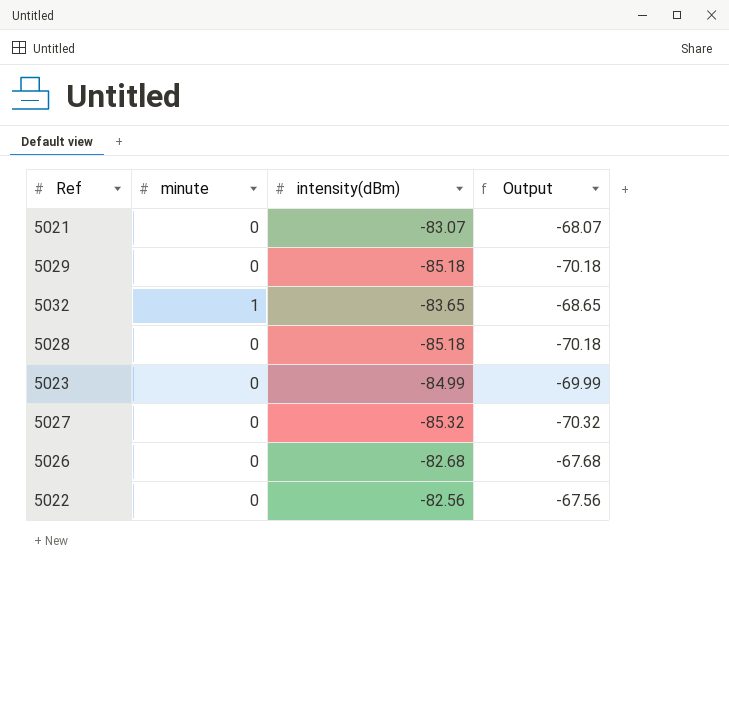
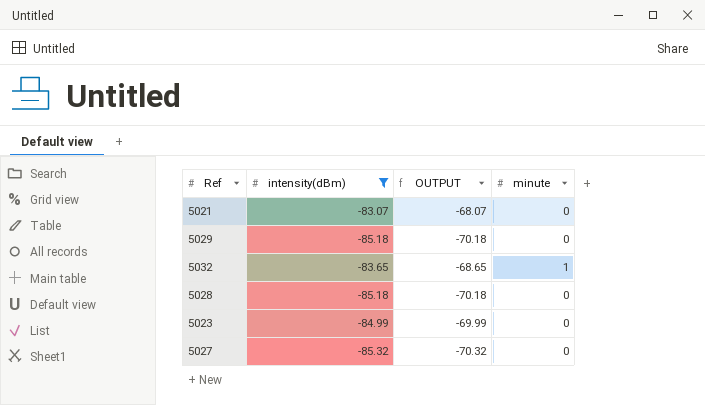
filter: none -> intensity(dBm) <= -83.07
column name: Output -> OUTPUT
column minute | position: 2 -> 4

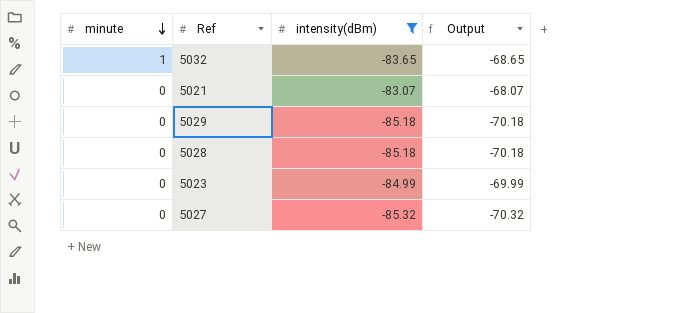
row order: none -> minute descending
column minute | position: 4 -> 1
column name: OUTPUT -> Output

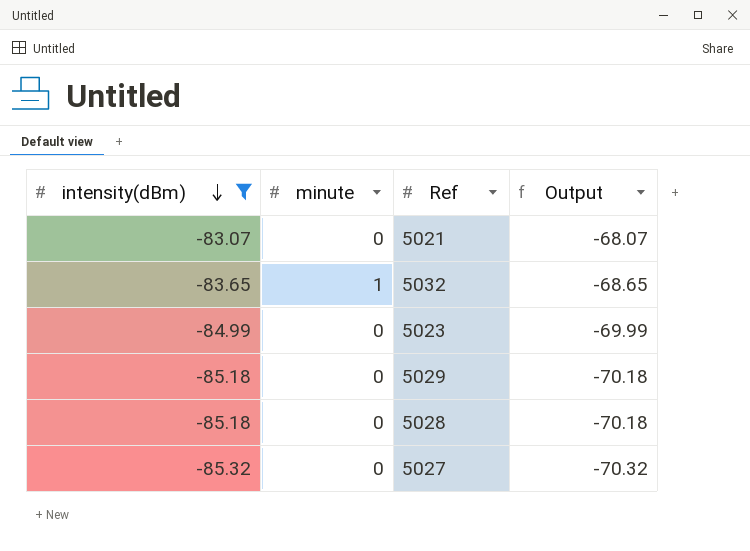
row order: minute descending -> intensity(dBm) descending
column intensity(dBm) | position: 3 -> 1

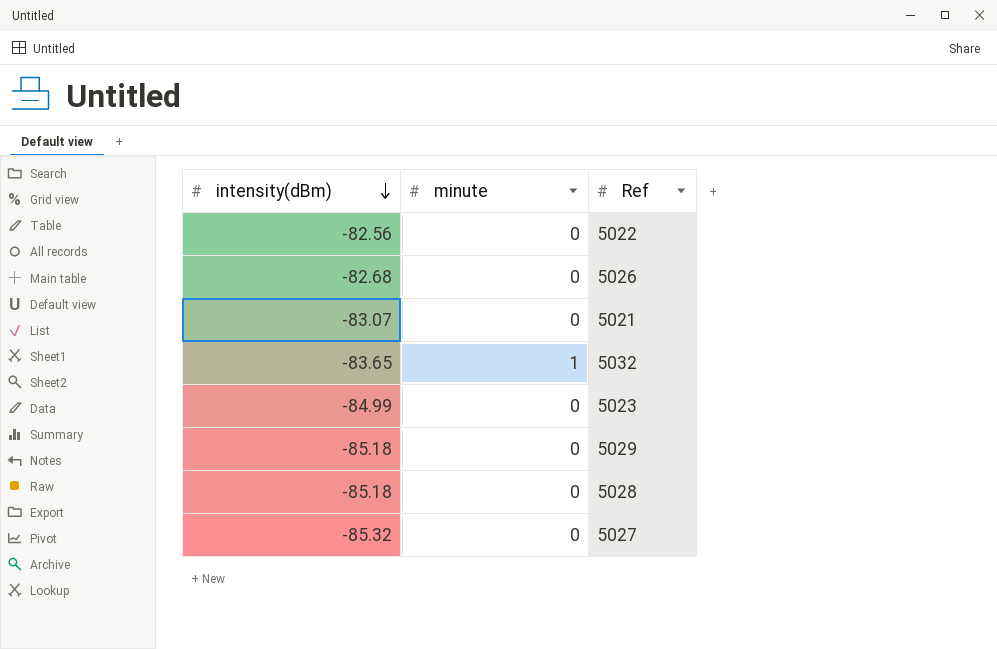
filter: intensity(dBm) <= -83.07 -> none
column Output | formula: [intensity(dBm)] + 15 -> none

